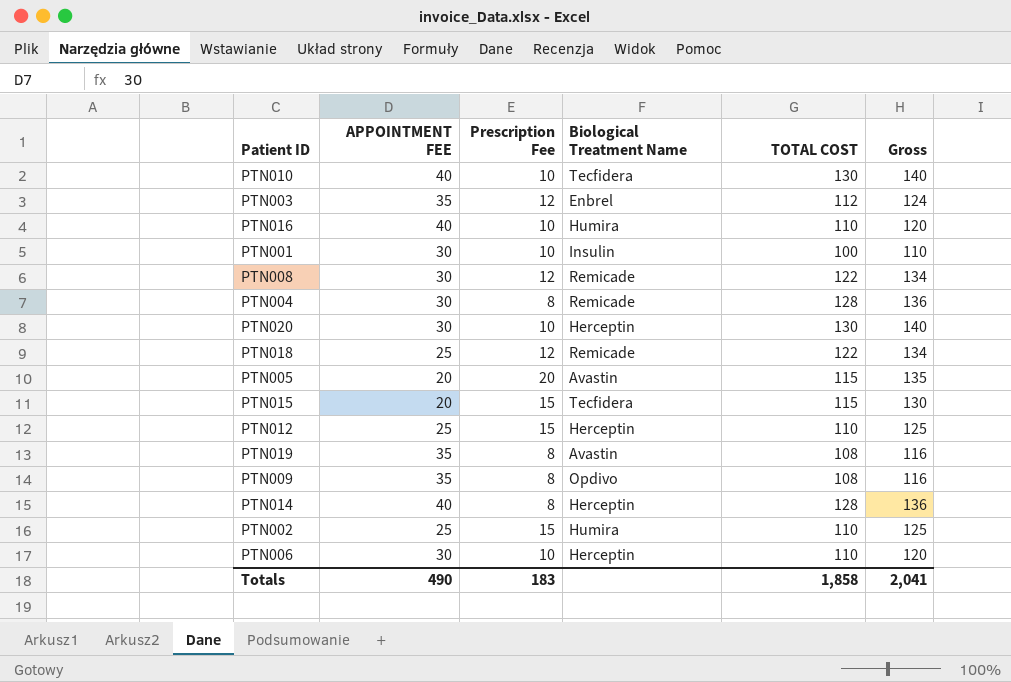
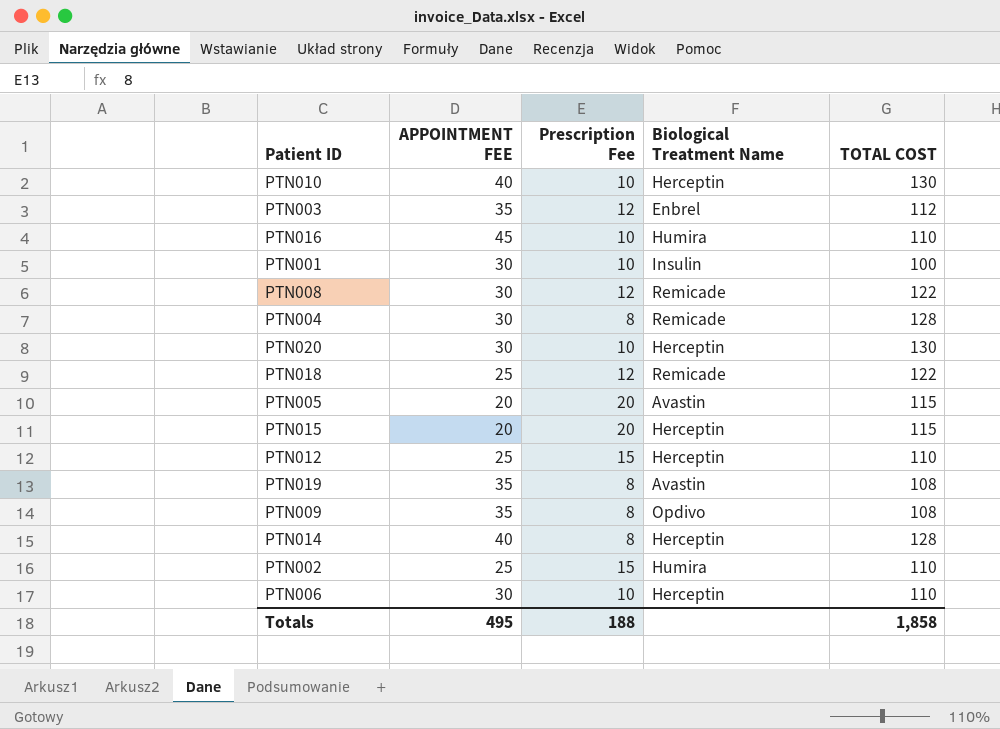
column Gross | formula: [Prescription Fee] + [TOTAL COST] -> none
PTN010 | Biological Treatment Name: Tecfidera -> Herceptin
PTN016 | APPOINTMENT FEE: 40 -> 45
PTN015 | Prescription Fee: 15 -> 20
PTN015 | Biological Treatment Name: Tecfidera -> Herceptin
Totals | APPOINTMENT FEE: 490 -> 495
Totals | Prescription Fee: 183 -> 188

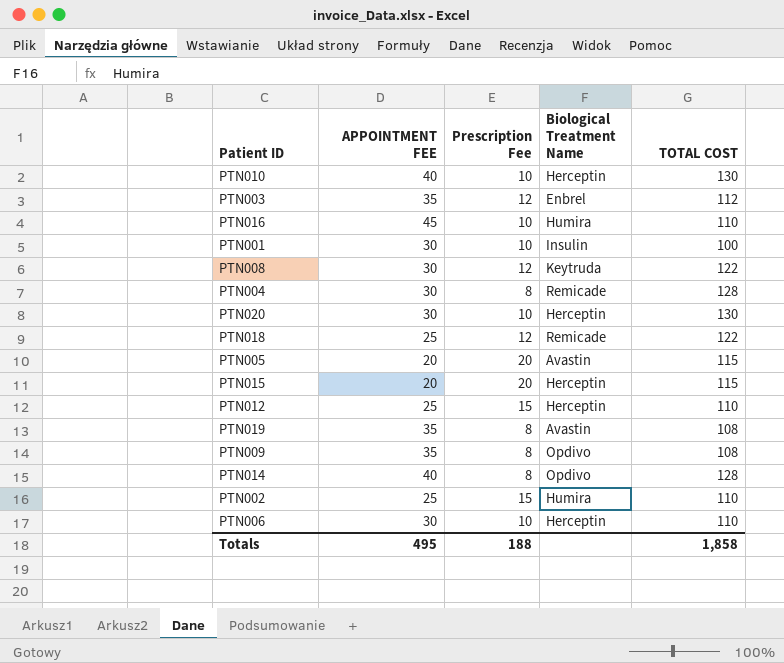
PTN008 | Biological Treatment Name: Remicade -> Keytruda
PTN014 | Biological Treatment Name: Herceptin -> Opdivo

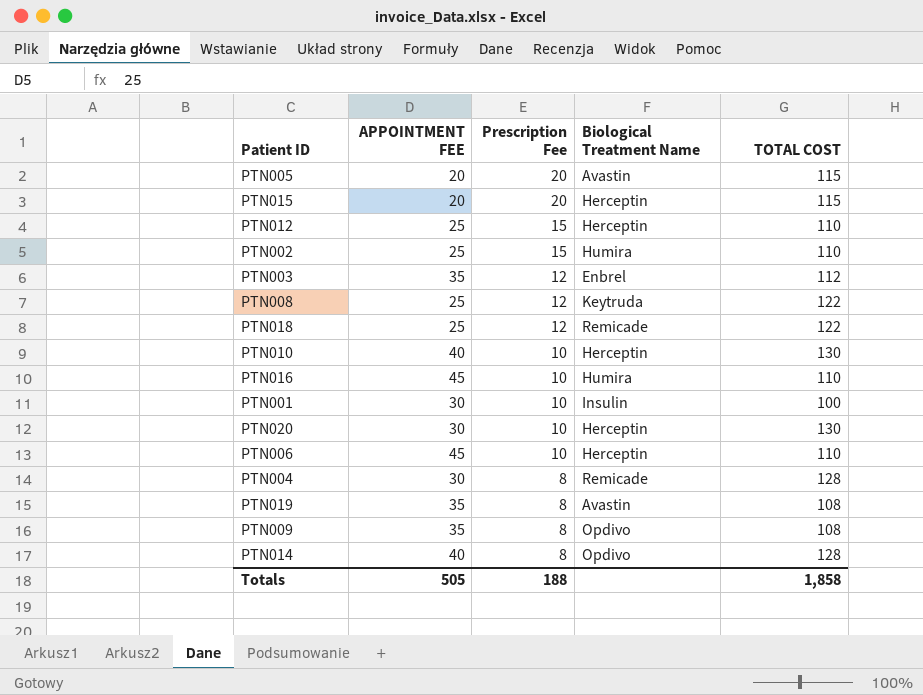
row order: none -> Prescription Fee descending
PTN008 | APPOINTMENT FEE: 30 -> 25
PTN006 | APPOINTMENT FEE: 30 -> 45
Totals | APPOINTMENT FEE: 495 -> 505

